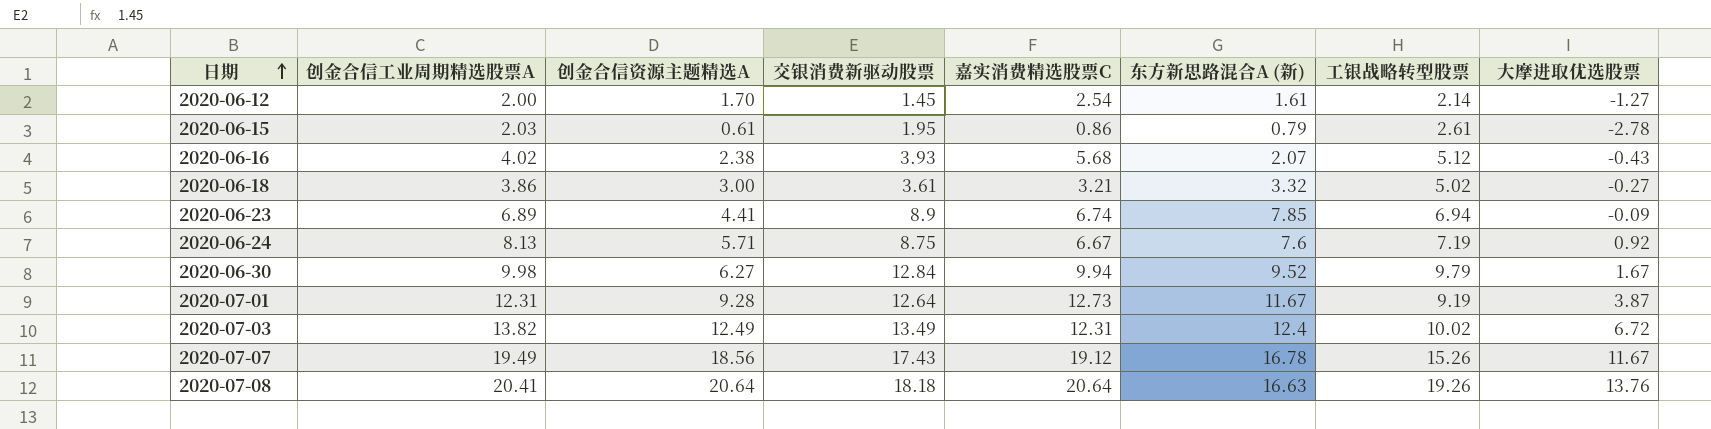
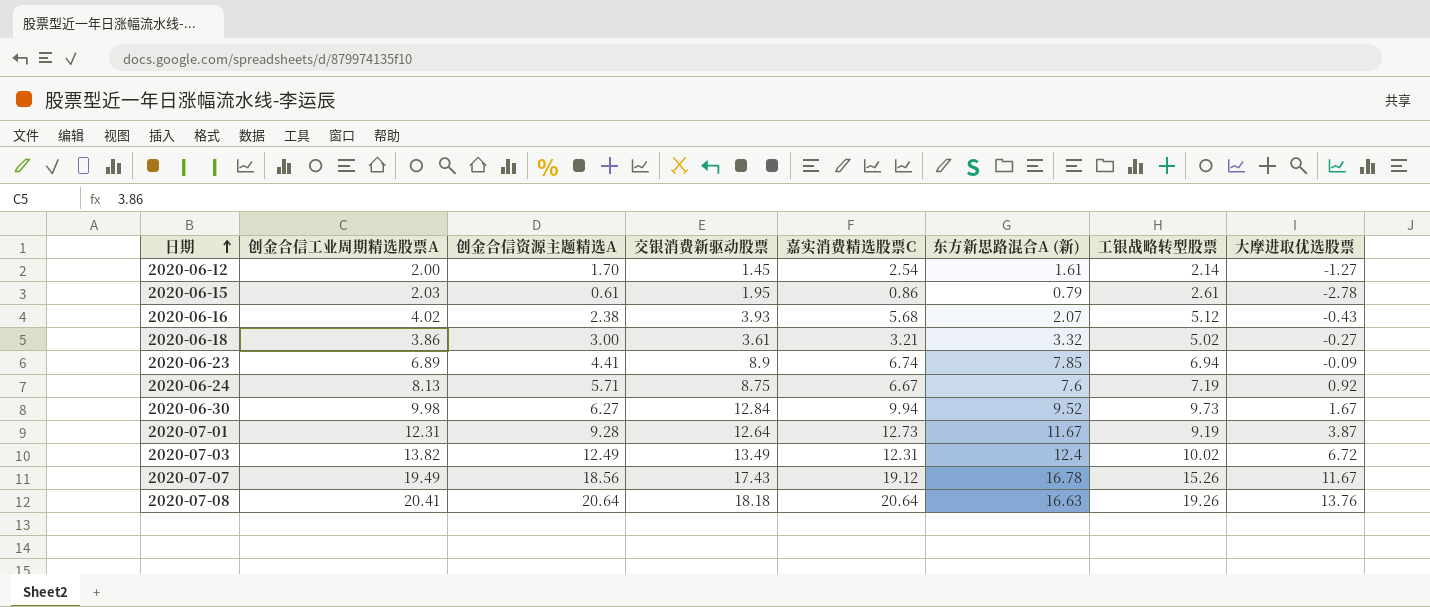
2020-06-30 | 工银战略转型股票: 9.79 -> 9.73

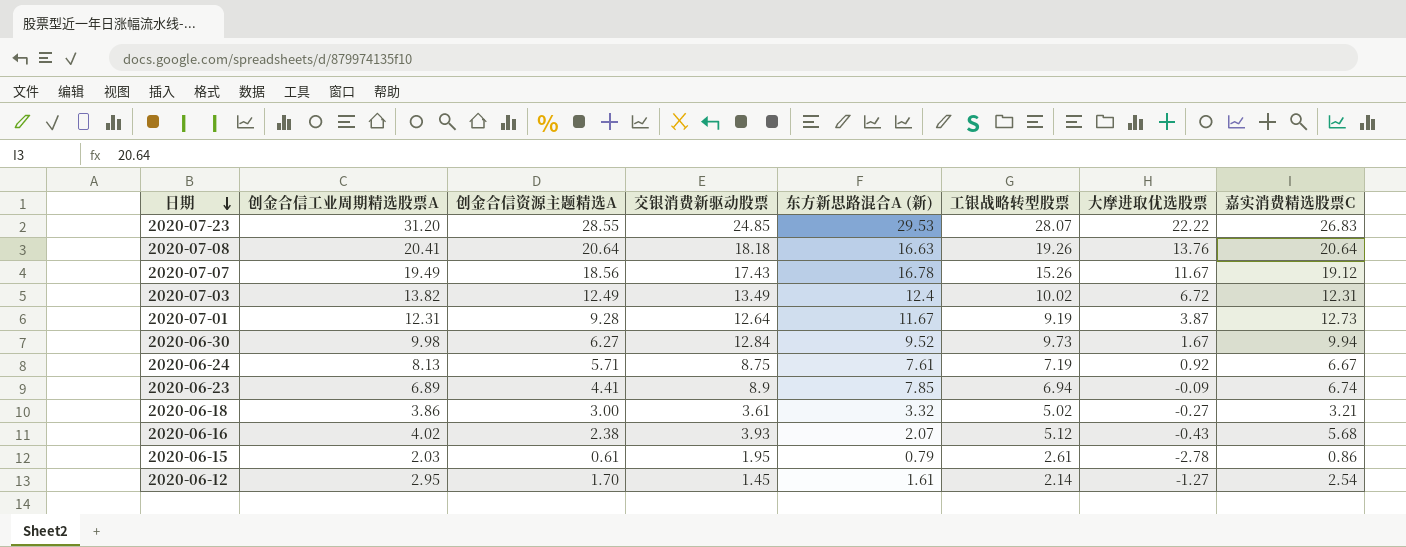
row order: 日期 ascending -> 日期 descending
column 嘉实消费精选股票C | position: 5 -> 8
row 2020-07-23: none -> 31.20 | 28.55 | 24.85 | 29.53 | 28.07 | 22.22 | 26.83
2020-06-24 | 东方新思路混合A (新): 7.6 -> 7.61
2020-06-12 | 创金合信工业周期精选股票A: 2.00 -> 2.95

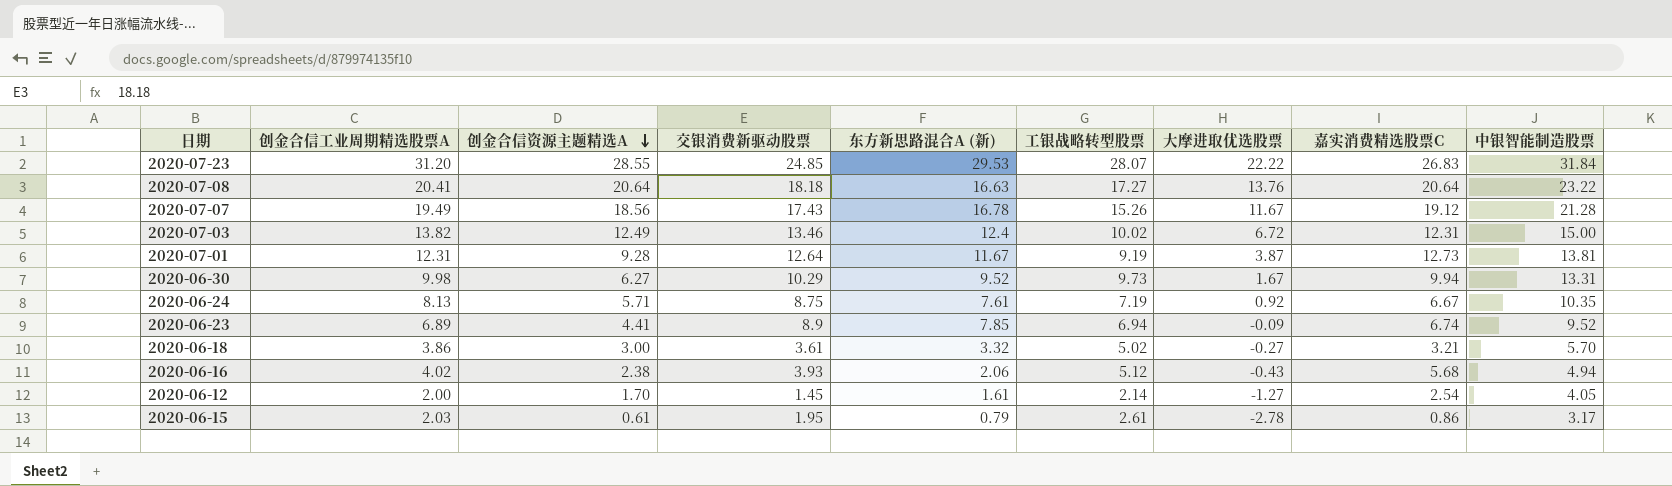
row order: 日期 descending -> 创金合信资源主题精选A descending
column 中银智能制造股票 | position: none -> 9
2020-07-08 | 工银战略转型股票: 19.26 -> 17.27
2020-07-03 | 交银消费新驱动股票: 13.49 -> 13.46
2020-06-30 | 交银消费新驱动股票: 12.84 -> 10.29
2020-06-16 | 东方新思路混合A (新): 2.07 -> 2.06
2020-06-12 | 创金合信工业周期精选股票A: 2.95 -> 2.00

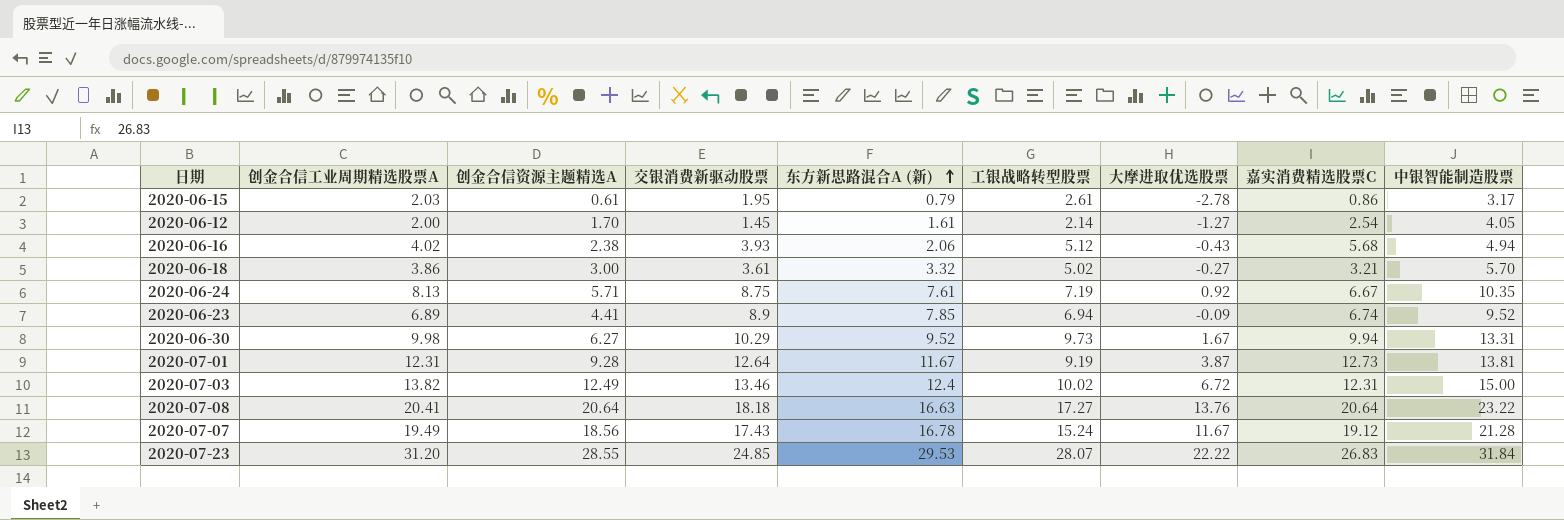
row order: 创金合信资源主题精选A descending -> 东方新思路混合A (新) ascending
2020-07-07 | 工银战略转型股票: 15.26 -> 15.24

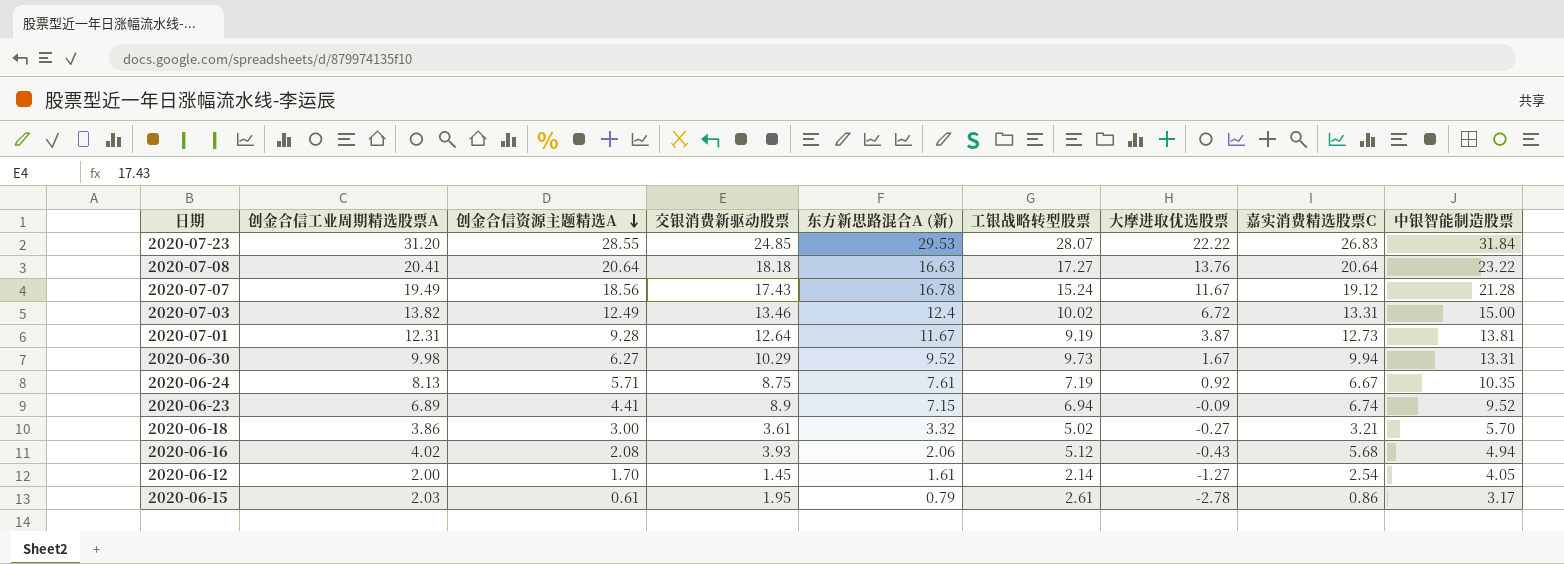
row order: 东方新思路混合A (新) ascending -> 创金合信资源主题精选A descending
2020-07-03 | 嘉实消费精选股票C: 12.31 -> 13.31
2020-06-23 | 东方新思路混合A (新): 7.85 -> 7.15
2020-06-16 | 创金合信资源主题精选A: 2.38 -> 2.08

